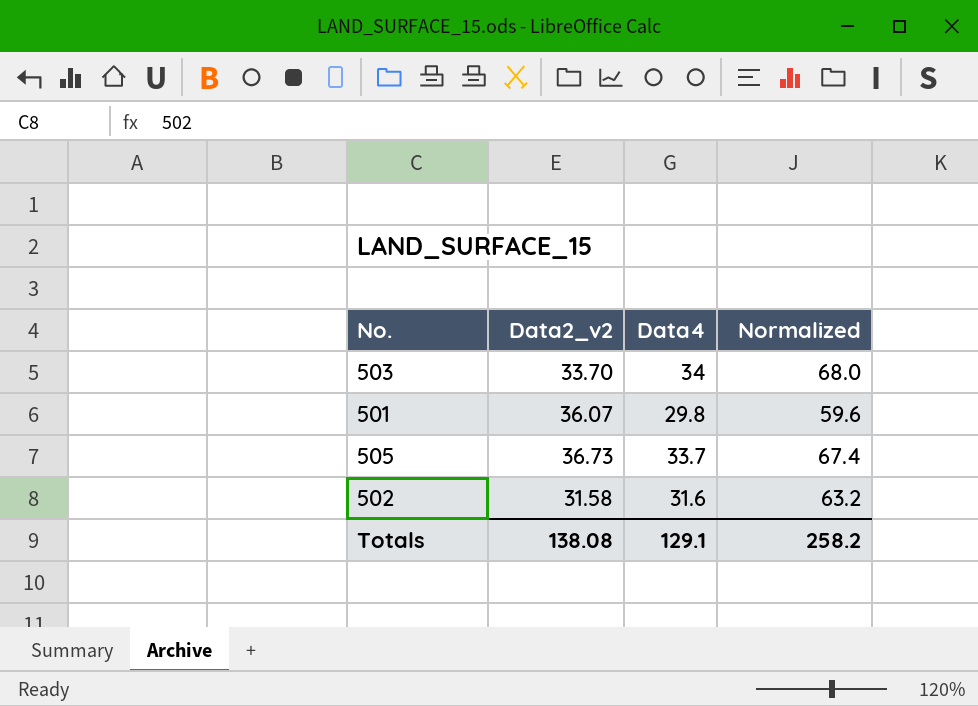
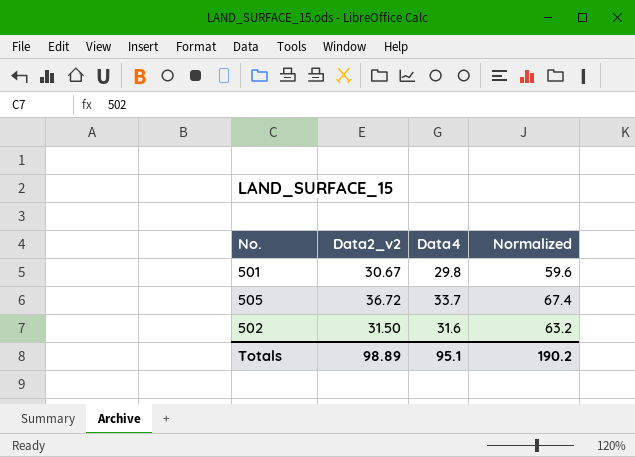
row 503: 33.70 | 34 | 68.0 -> none
501 | Data2_v2: 36.07 -> 30.67
505 | Data2_v2: 36.73 -> 36.72
502 | Data2_v2: 31.58 -> 31.50
Totals | Data2_v2: 138.08 -> 98.89
Totals | Data4: 129.1 -> 95.1
Totals | Normalized: 258.2 -> 190.2

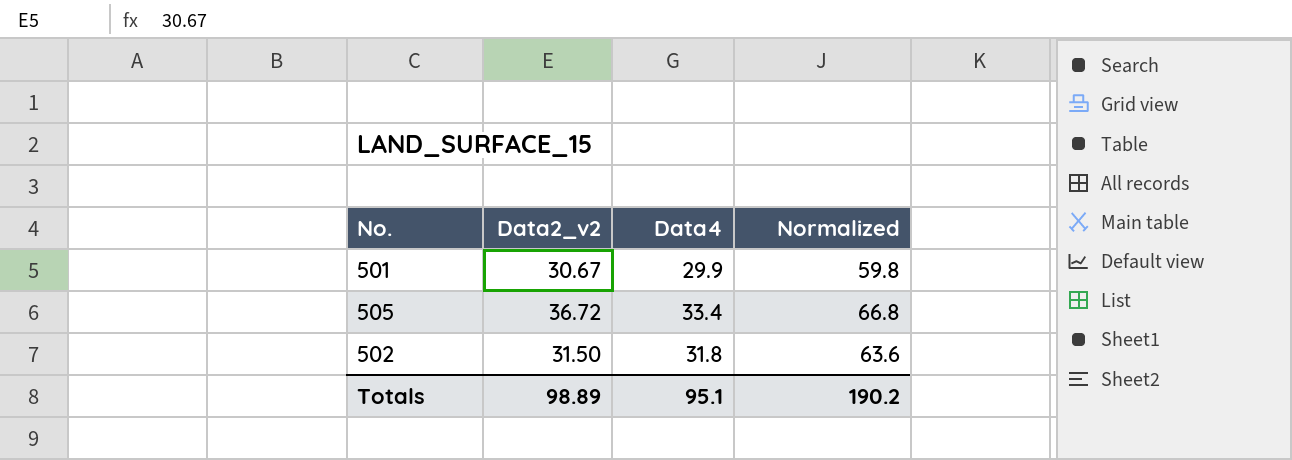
501 | Data4: 29.8 -> 29.9
501 | Normalized: 59.6 -> 59.8
505 | Data4: 33.7 -> 33.4
505 | Normalized: 67.4 -> 66.8
502 | Data4: 31.6 -> 31.8
502 | Normalized: 63.2 -> 63.6

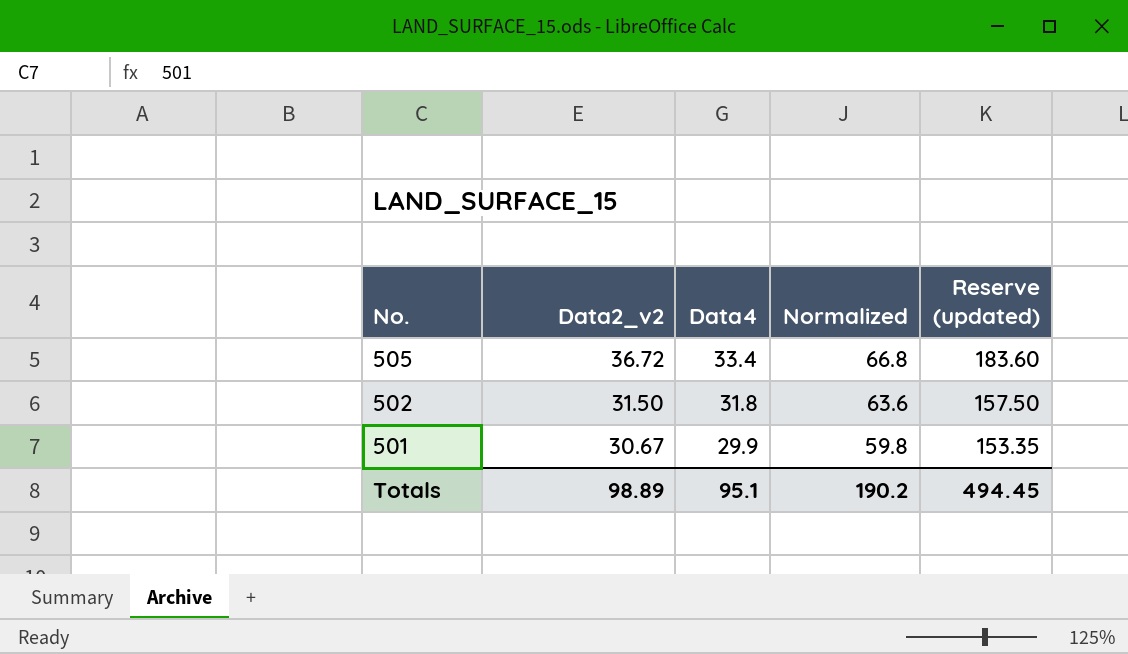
row order: none -> No. descending
column Reserve (updated) | formula: none -> [Data2_v2] * 5

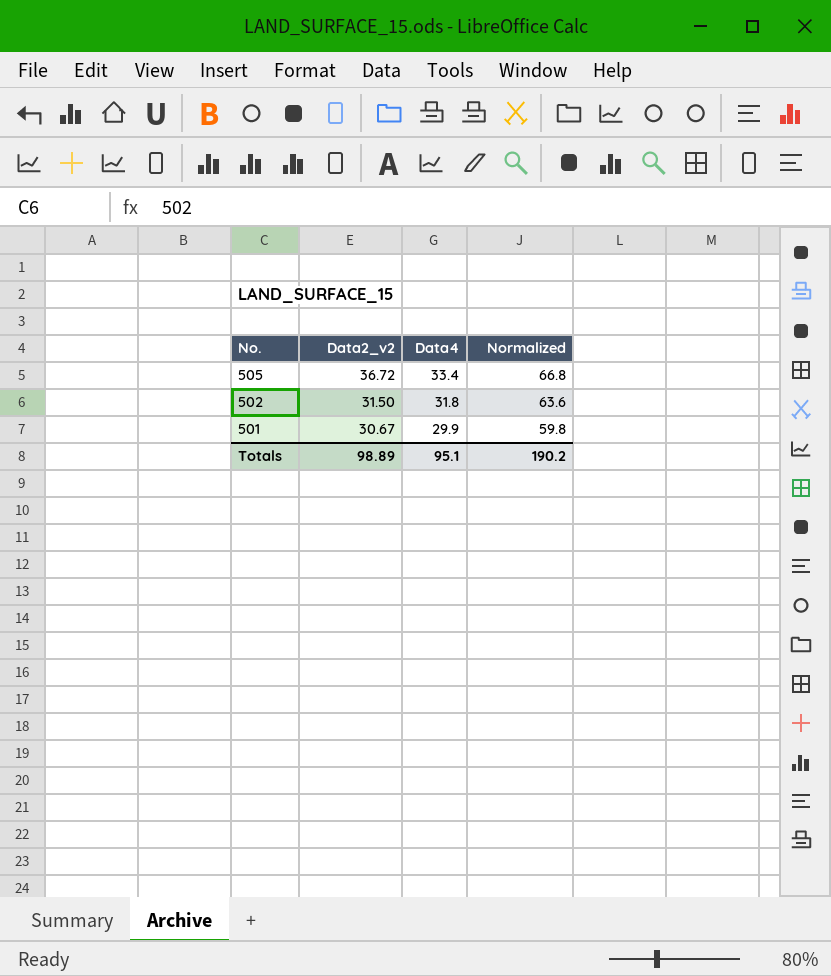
column Reserve (updated) | formula: [Data2_v2] * 5 -> none

